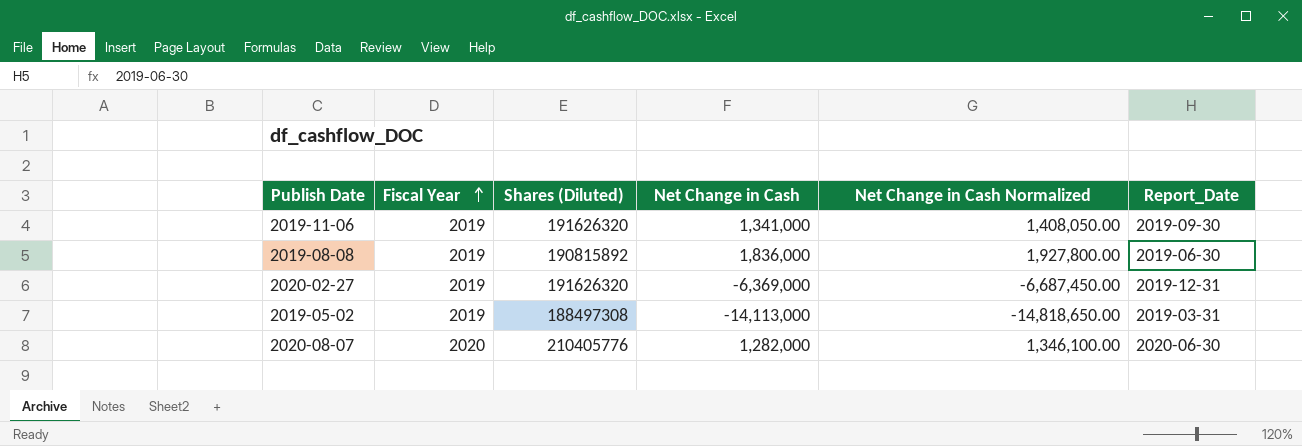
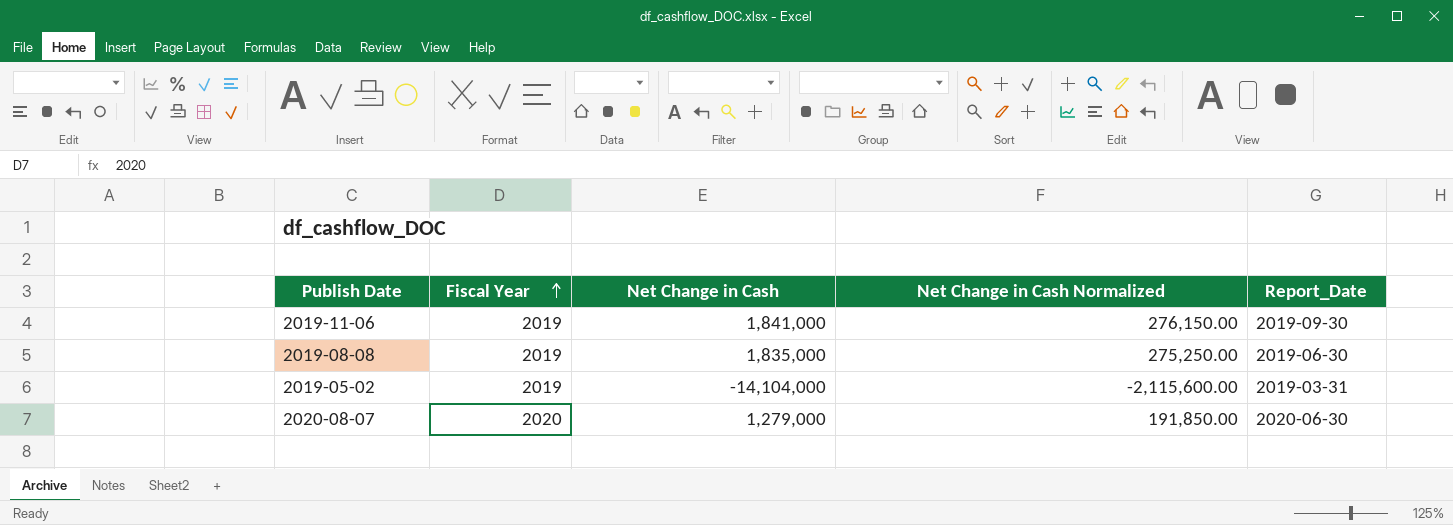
column Shares (Diluted) | position: 3 -> none
column Net Change in Cash Normalized | formula: [Net Change in Cash] * 1.05 -> [Net Change in Cash] * 0.15
row 2020-02-27: 2019 | 191626320 | -6,369,000 | -6,687,450.00 | 2019-12-31 -> none
2019-11-06 | Net Change in Cash: 1,341,000 -> 1,841,000
2019-08-08 | Net Change in Cash: 1,836,000 -> 1,835,000
2019-05-02 | Net Change in Cash: -14,113,000 -> -14,104,000
2020-08-07 | Net Change in Cash: 1,282,000 -> 1,279,000

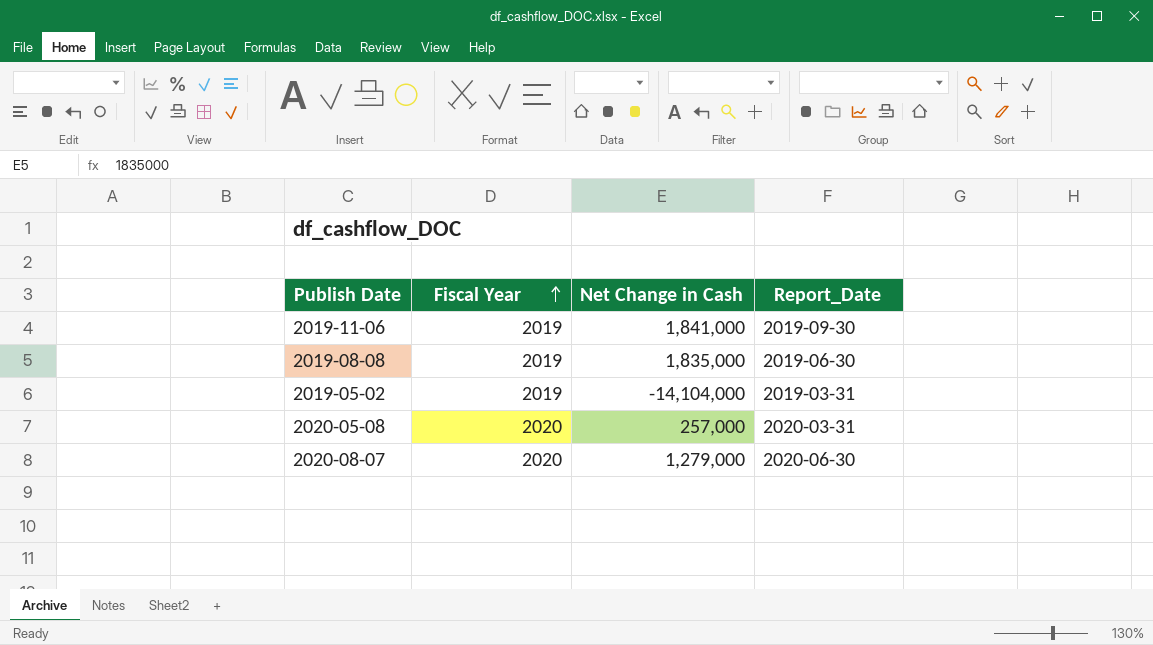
column Net Change in Cash Normalized | formula: [Net Change in Cash] * 0.15 -> none
row 2020-05-08: none -> 2020 | 257,000 | 2020-03-31

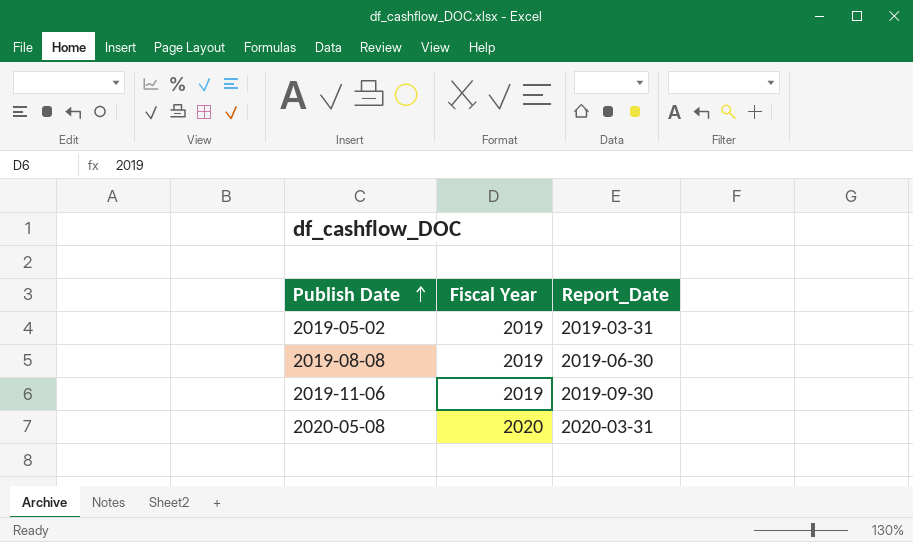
row order: Fiscal Year ascending -> Publish Date ascending
column Net Change in Cash | position: 3 -> none
row 2020-08-07: 2020 | 1,279,000 | 2020-06-30 -> none

